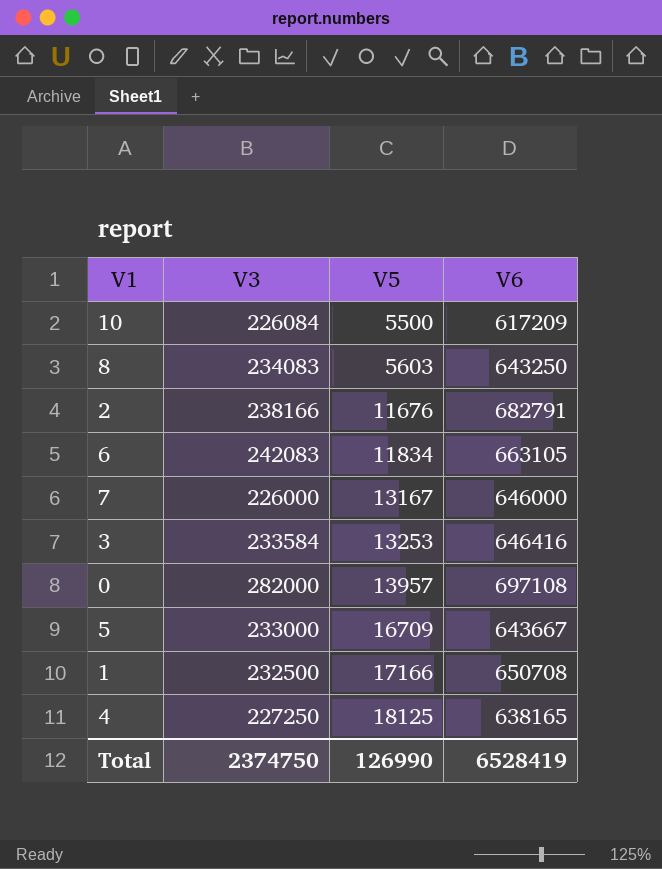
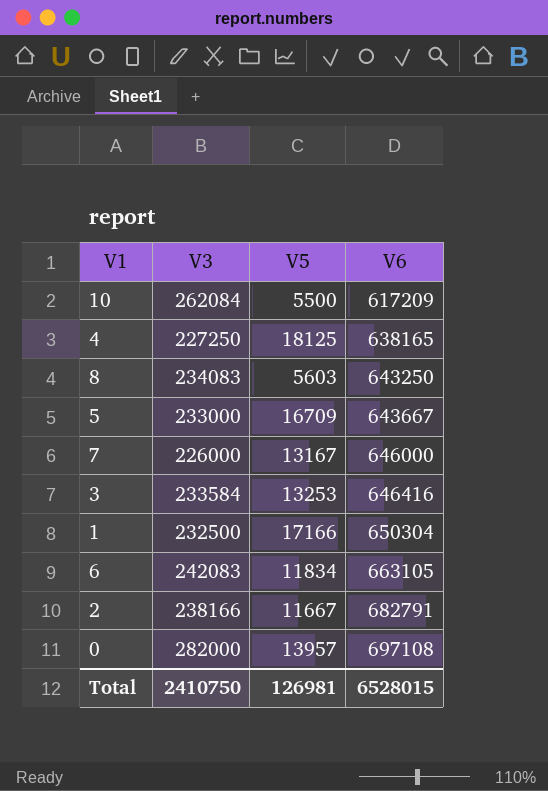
row order: V5 ascending -> V6 ascending
10 | V3: 226084 -> 262084
1 | V6: 650708 -> 650304
2 | V5: 11676 -> 11667
Total | V3: 2374750 -> 2410750
Total | V5: 126990 -> 126981
Total | V6: 6528419 -> 6528015

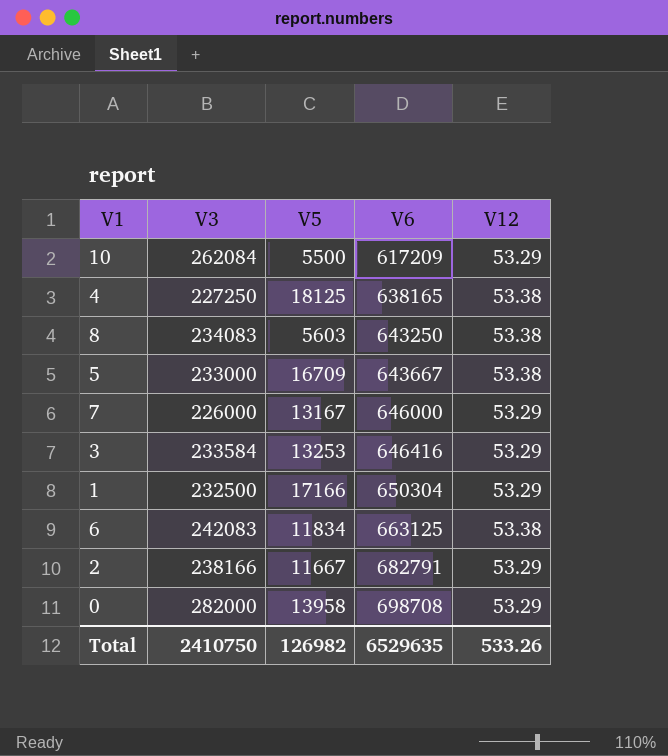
column V12 | position: none -> 5
6 | V6: 663105 -> 663125
0 | V5: 13957 -> 13958
0 | V6: 697108 -> 698708
Total | V5: 126981 -> 126982
Total | V6: 6528015 -> 6529635

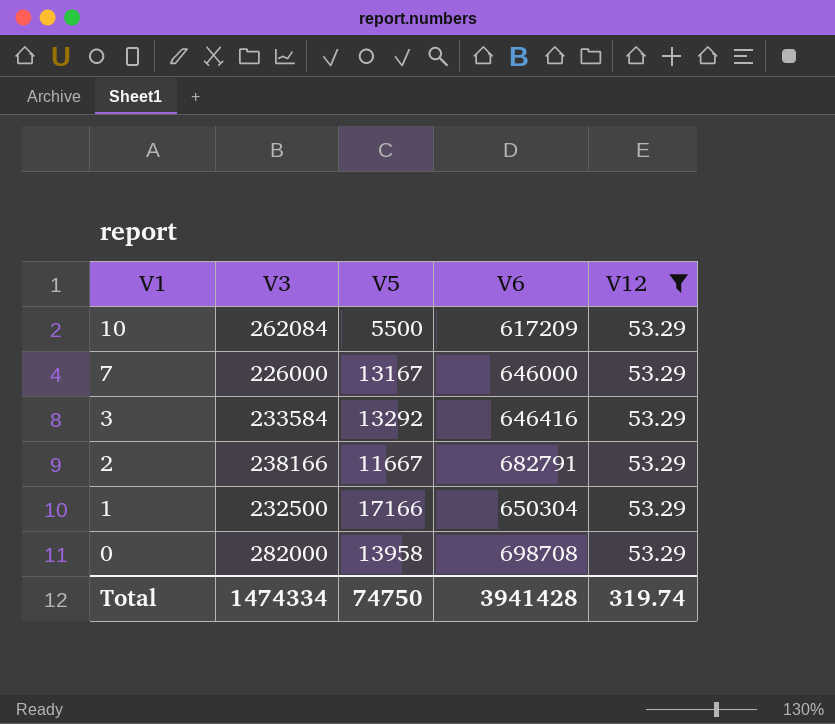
filter: none -> V12 = 53.29
row order: V6 ascending -> V1 descending
3 | V5: 13253 -> 13292
Total | V3: 2410750 -> 1474334
Total | V5: 126982 -> 74750
Total | V6: 6529635 -> 3941428
Total | V12: 533.26 -> 319.74

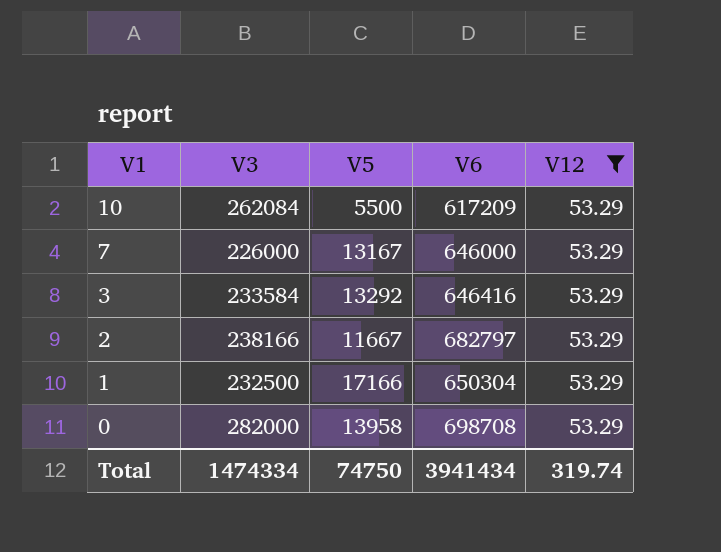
2 | V6: 682791 -> 682797
Total | V6: 3941428 -> 3941434

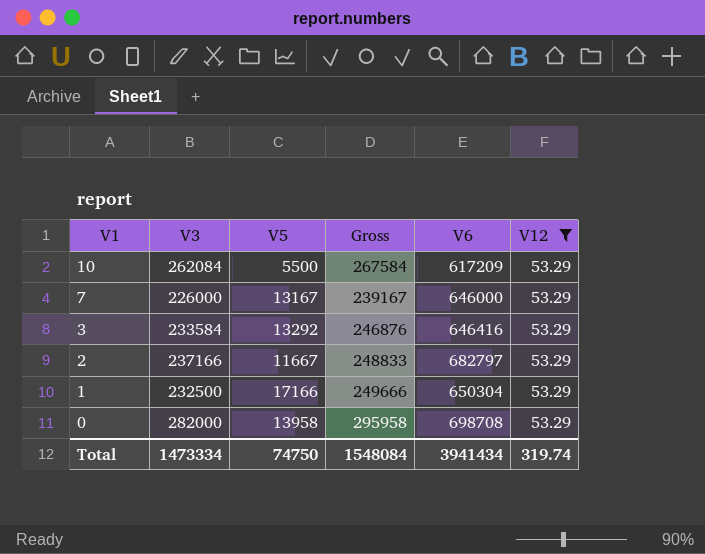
column Gross | formula: none -> [V3] + [V5]
2 | V3: 238166 -> 237166
Total | V3: 1474334 -> 1473334

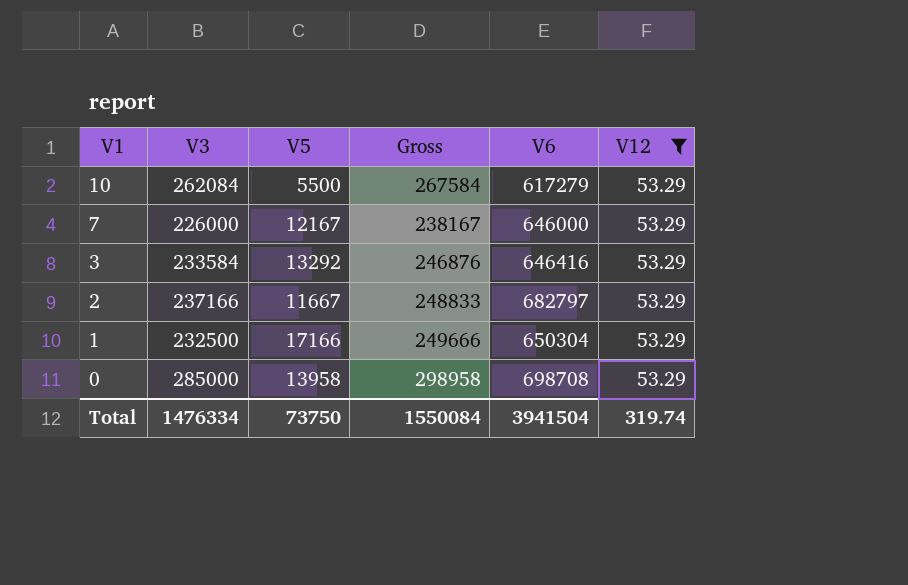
10 | V6: 617209 -> 617279
7 | V5: 13167 -> 12167
7 | Gross: 239167 -> 238167
0 | V3: 282000 -> 285000
0 | Gross: 295958 -> 298958
Total | V3: 1473334 -> 1476334
Total | V5: 74750 -> 73750
Total | Gross: 1548084 -> 1550084
Total | V6: 3941434 -> 3941504

